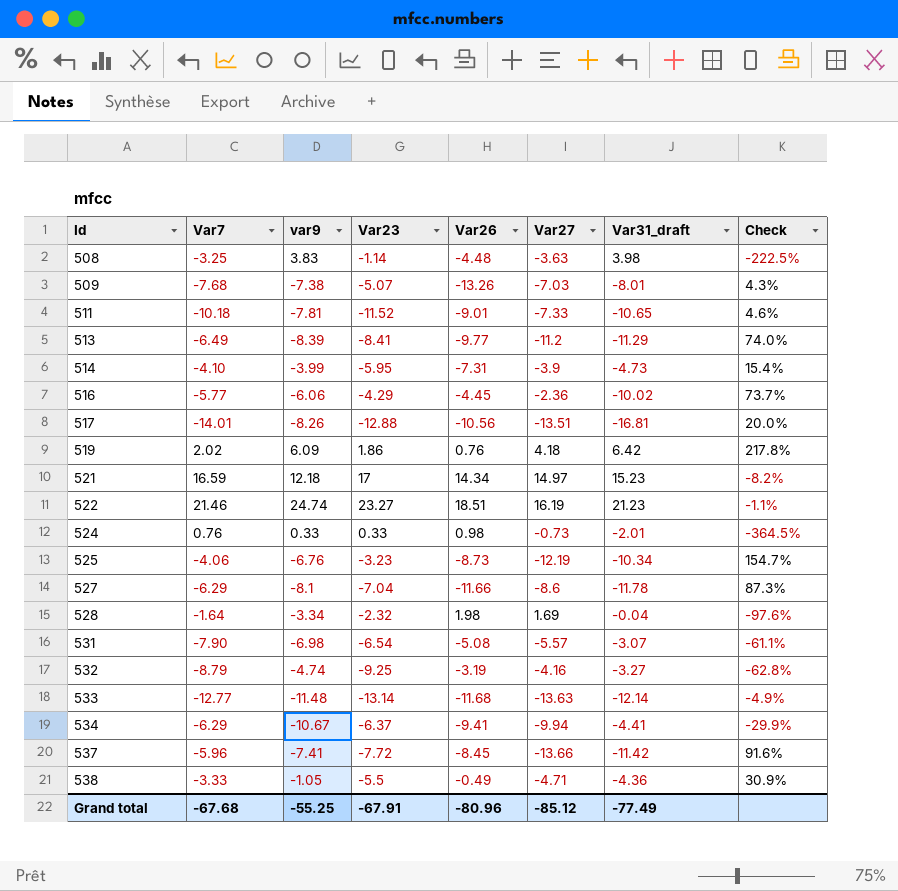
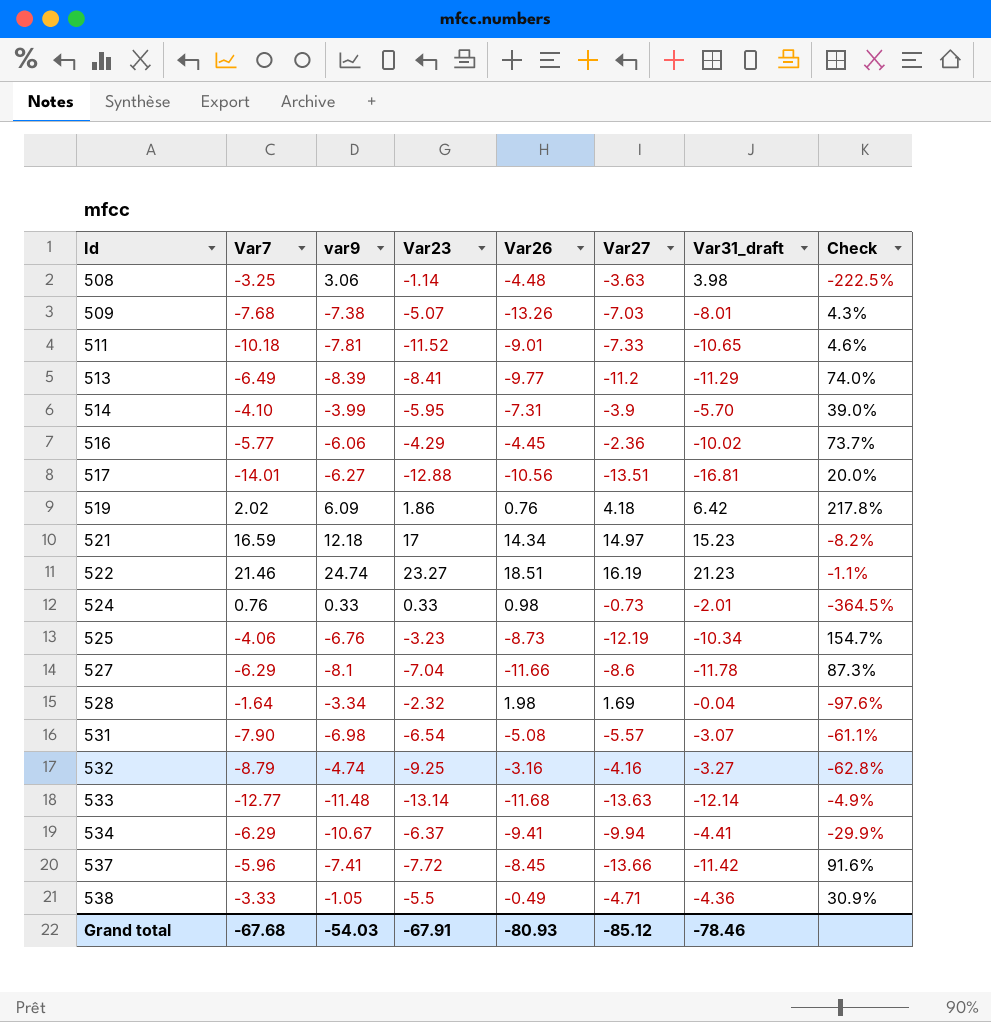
508 | var9: 3.83 -> 3.06
514 | Var31_draft: -4.73 -> -5.70
514 | Check: 15.4% -> 39.0%
517 | var9: -8.26 -> -6.27
532 | Var26: -3.19 -> -3.16
Grand total | var9: -55.25 -> -54.03
Grand total | Var26: -80.96 -> -80.93
Grand total | Var31_draft: -77.49 -> -78.46

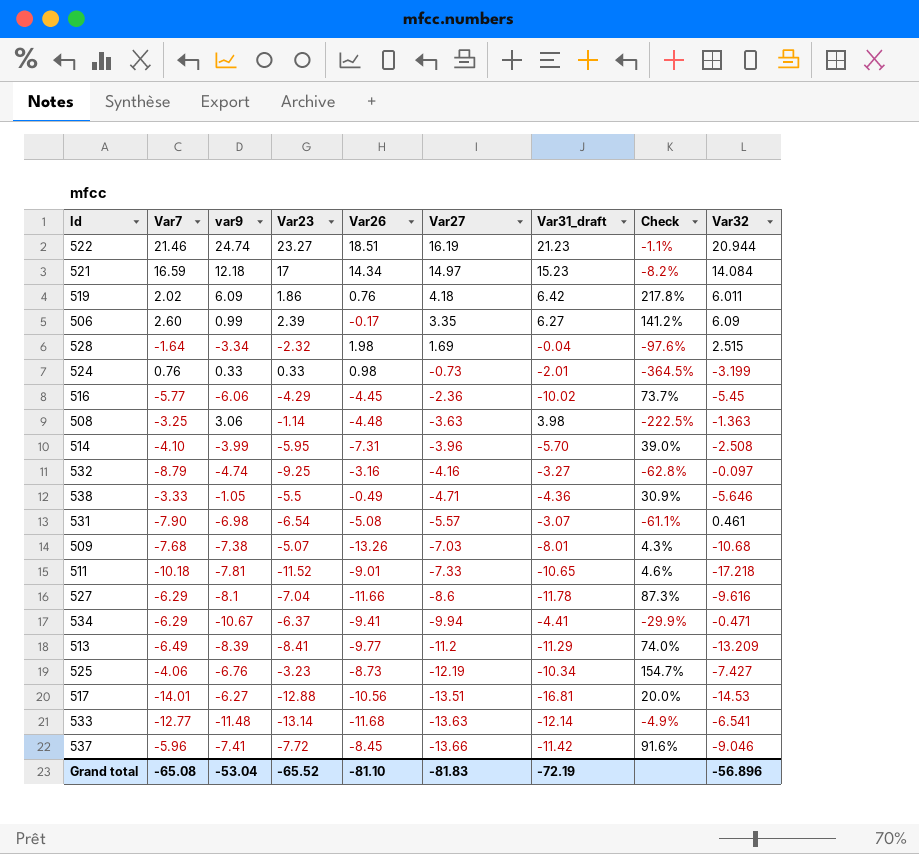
row order: Id ascending -> Var27 descending
column Var32 | position: none -> 9
row 506: none -> 2.60 | 0.99 | 2.39 | -0.17 | 3.35 | 6.27 | 141.2% | 6.09
514 | Var27: -3.9 -> -3.96
Grand total | Var7: -67.68 -> -65.08
Grand total | var9: -54.03 -> -53.04
Grand total | Var23: -67.91 -> -65.52
Grand total | Var26: -80.93 -> -81.10
Grand total | Var27: -85.12 -> -81.83
Grand total | Var31_draft: -78.46 -> -72.19

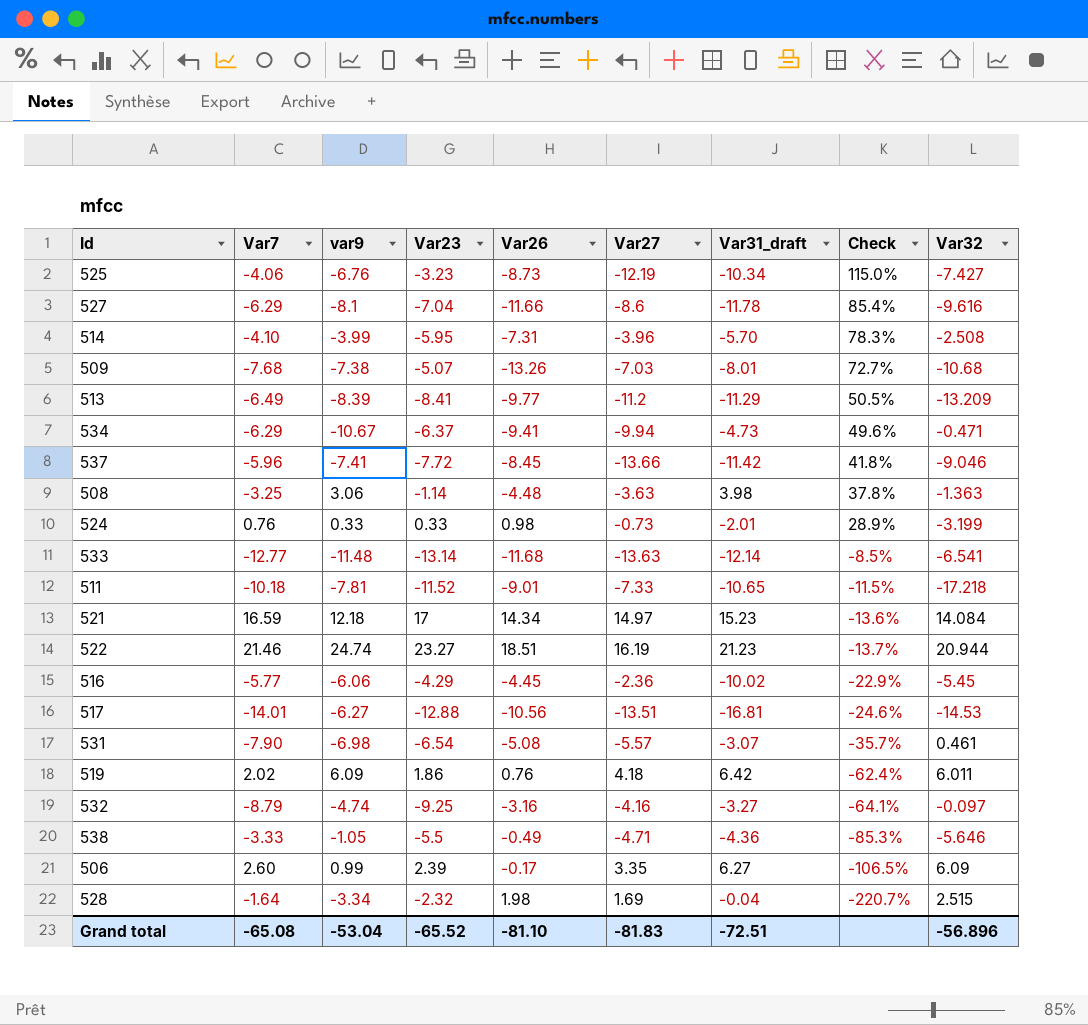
row order: Var27 descending -> Check descending
column Check | formula: ([Var31_draft] - [Var7]) / [Var7] -> ([Var26] - [Var7]) / [Var7]
534 | Var31_draft: -4.41 -> -4.73
Grand total | Var31_draft: -72.19 -> -72.51

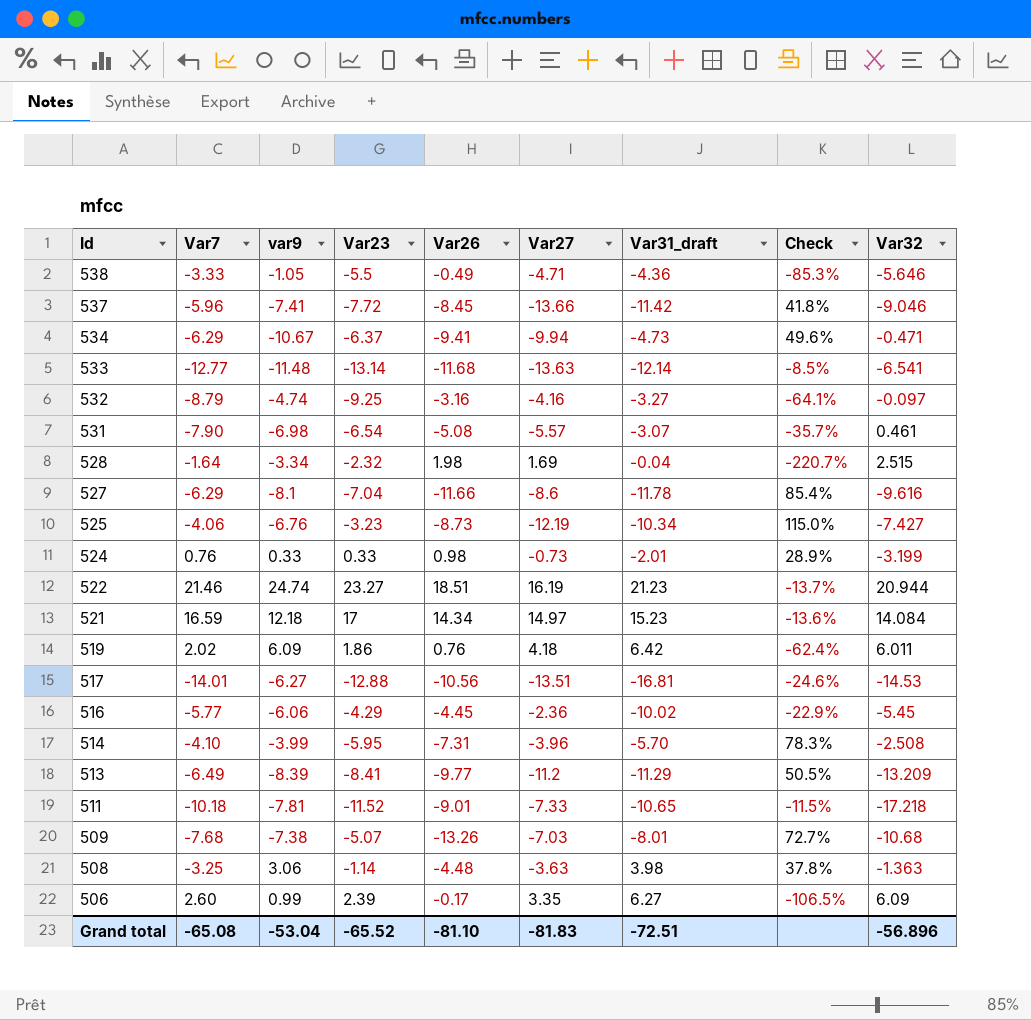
row order: Check descending -> Id descending

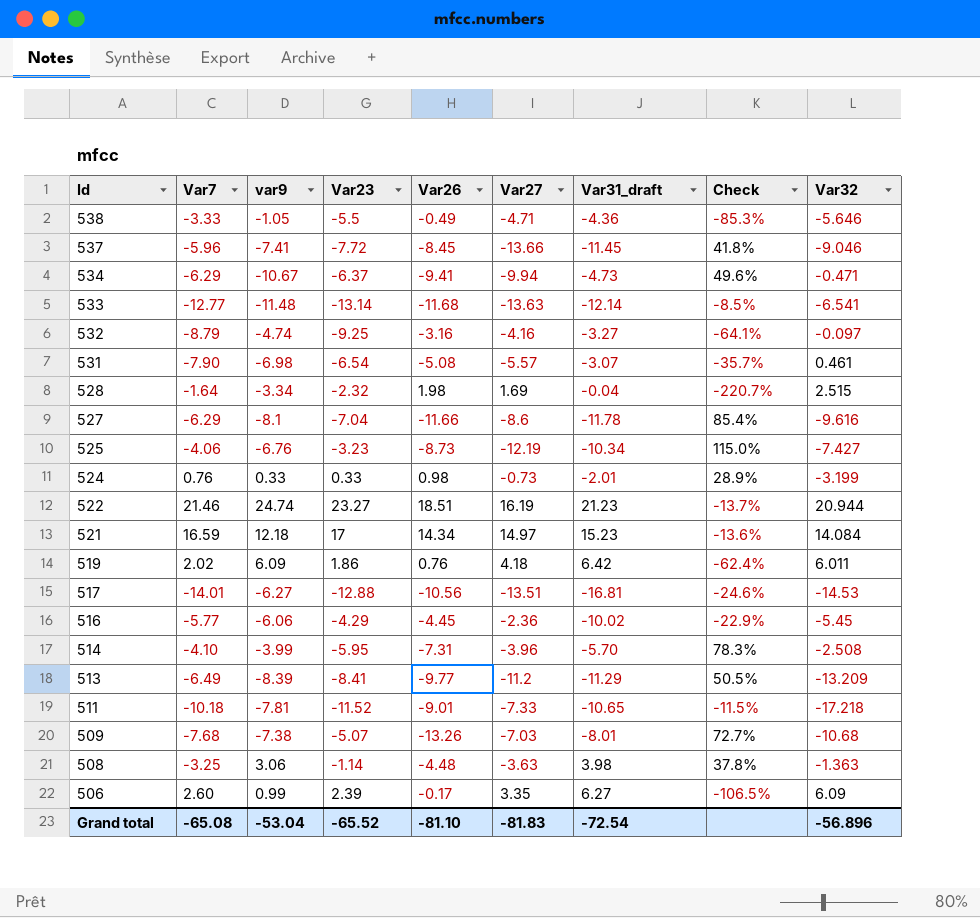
537 | Var31_draft: -11.42 -> -11.45
Grand total | Var31_draft: -72.51 -> -72.54

